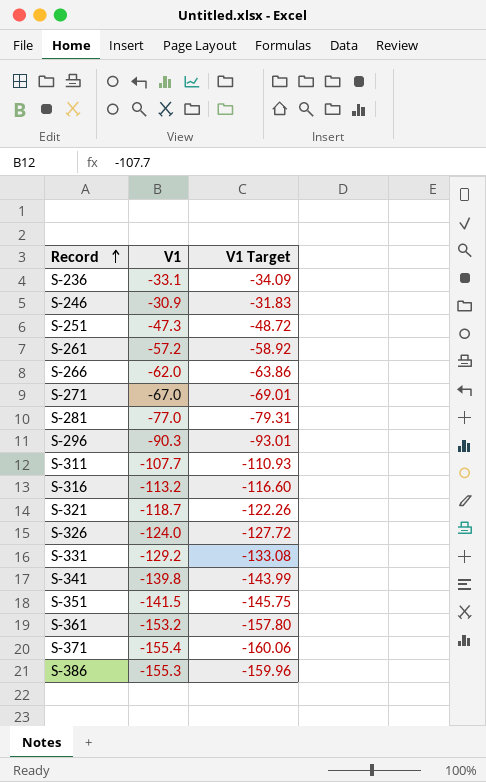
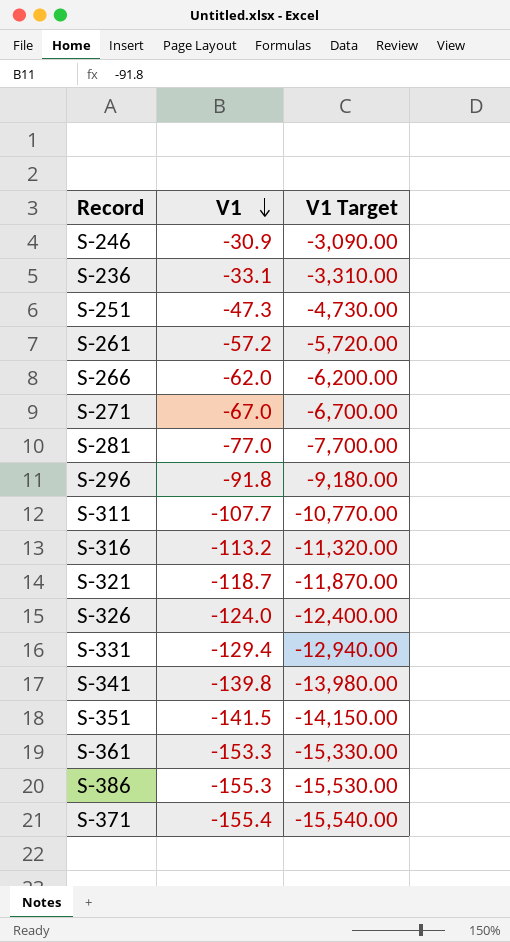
row order: Record ascending -> V1 descending
column V1 Target | formula: [V1] * 1.03 -> [V1] * 100
S-296 | V1: -90.3 -> -91.8
S-331 | V1: -129.2 -> -129.4
S-361 | V1: -153.2 -> -153.3

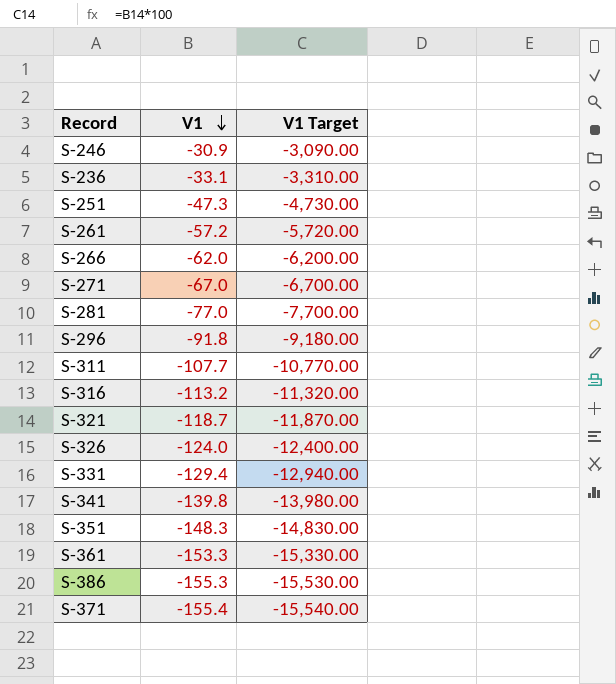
S-351 | V1: -141.5 -> -148.3
S-351 | V1 Target: -14,150.00 -> -14,830.00

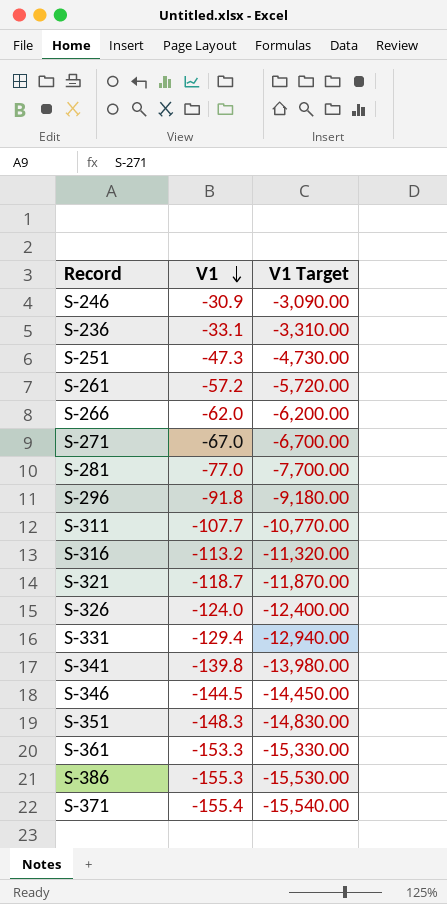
row S-346: none -> -144.5 | -14,450.00

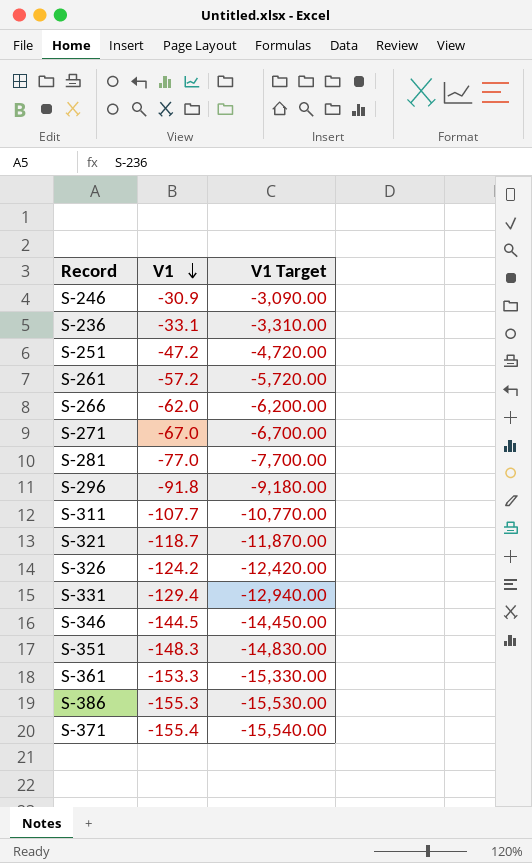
row S-316: -113.2 | -11,320.00 -> none
row S-341: -139.8 | -13,980.00 -> none
S-251 | V1: -47.3 -> -47.2
S-251 | V1 Target: -4,730.00 -> -4,720.00
S-326 | V1: -124.0 -> -124.2
S-326 | V1 Target: -12,400.00 -> -12,420.00

